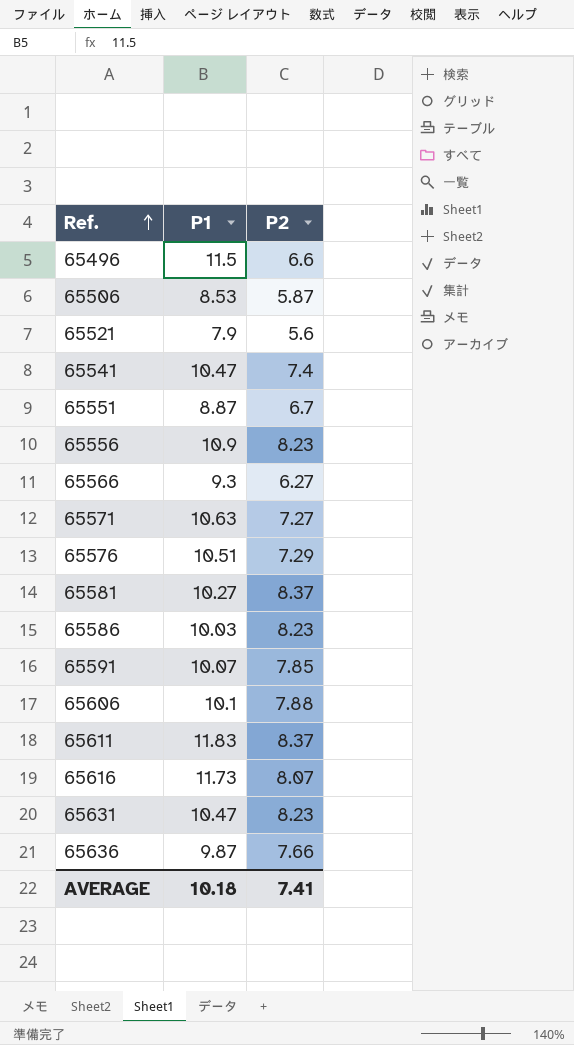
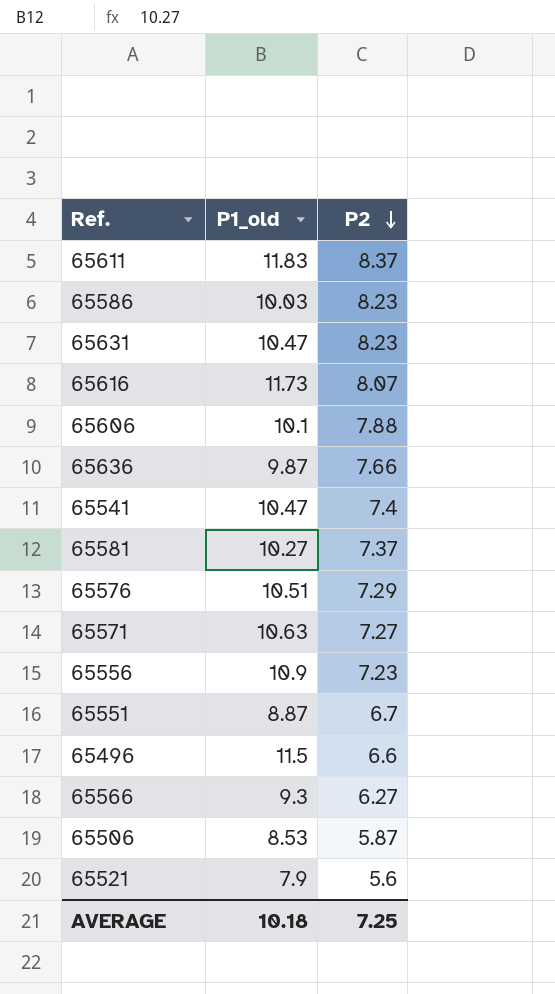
row order: Ref. ascending -> P2 descending
column name: P1 -> P1_old
row 65591: 10.07 | 7.85 -> none
65581 | P2: 8.37 -> 7.37
65556 | P2: 8.23 -> 7.23
AVERAGE | P2: 7.41 -> 7.25

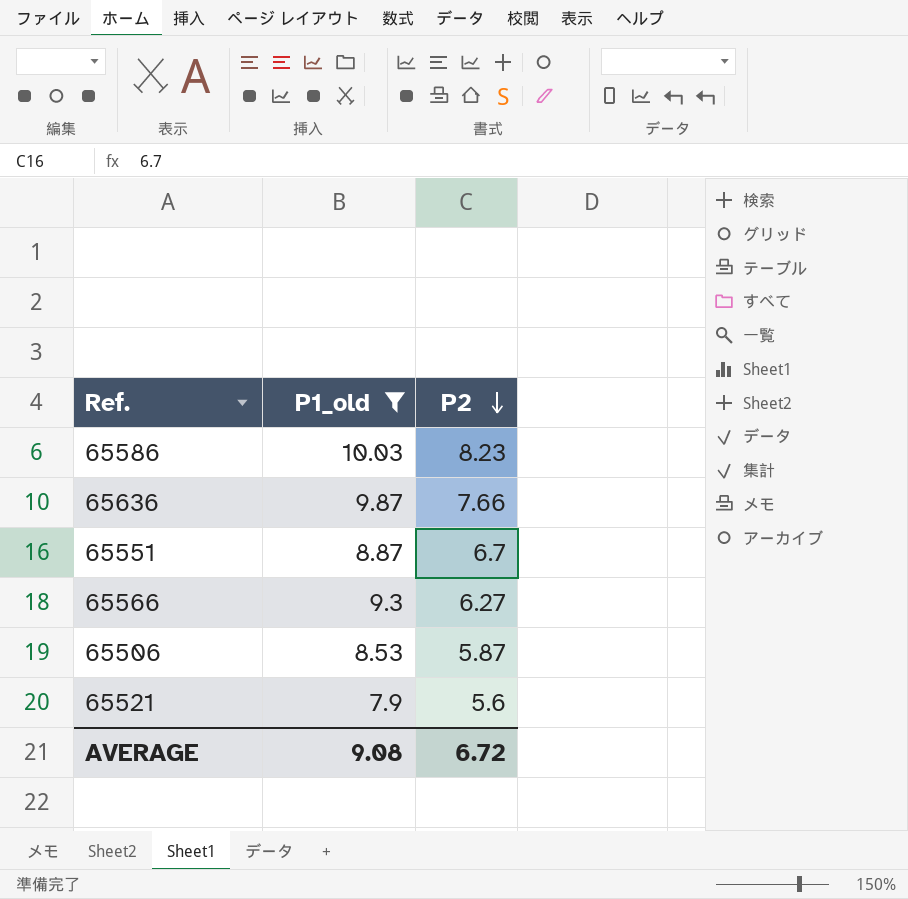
filter: none -> P1_old <= 10.03
AVERAGE | P1_old: 10.18 -> 9.08
AVERAGE | P2: 7.25 -> 6.72

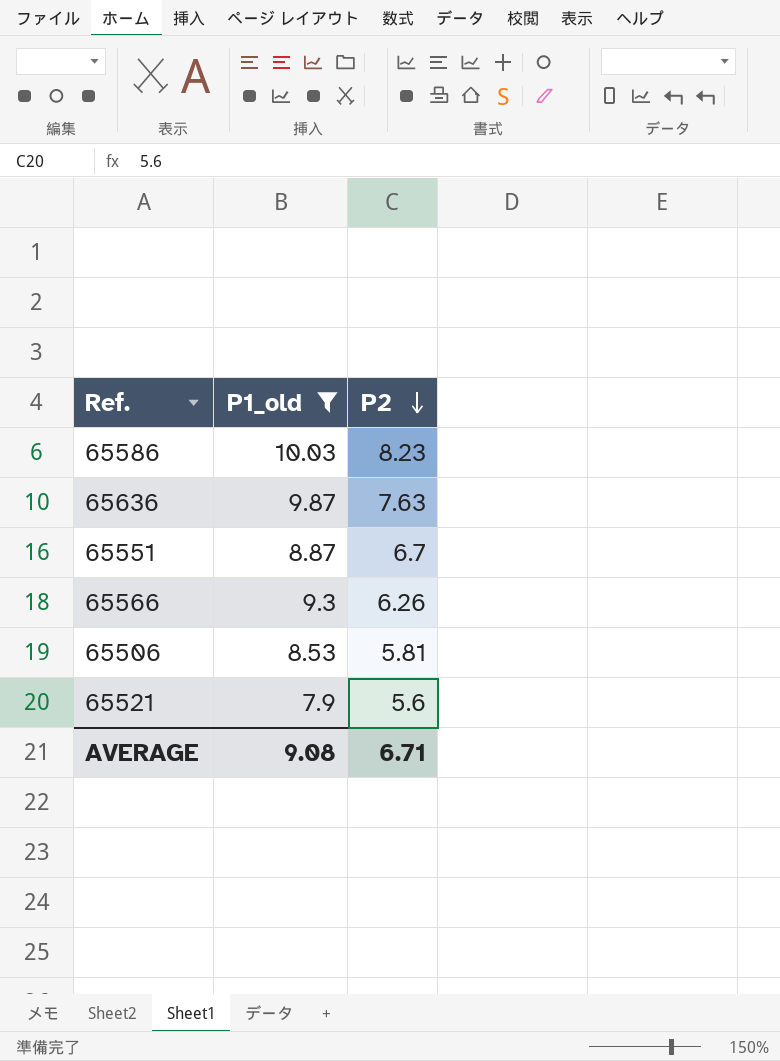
65636 | P2: 7.66 -> 7.63
65566 | P2: 6.27 -> 6.26
65506 | P2: 5.87 -> 5.81
AVERAGE | P2: 6.72 -> 6.71

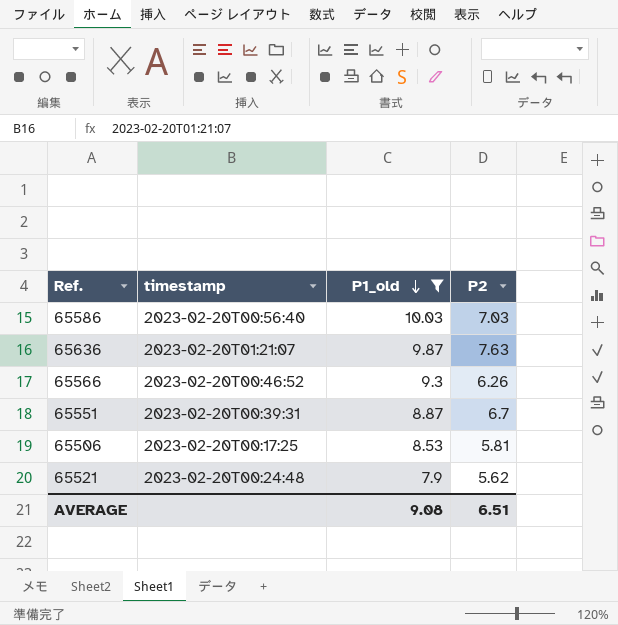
row order: P2 descending -> P1_old descending
column timestamp | position: none -> 2
65586 | P2: 8.23 -> 7.03
65521 | P2: 5.6 -> 5.62
AVERAGE | P2: 6.71 -> 6.51

